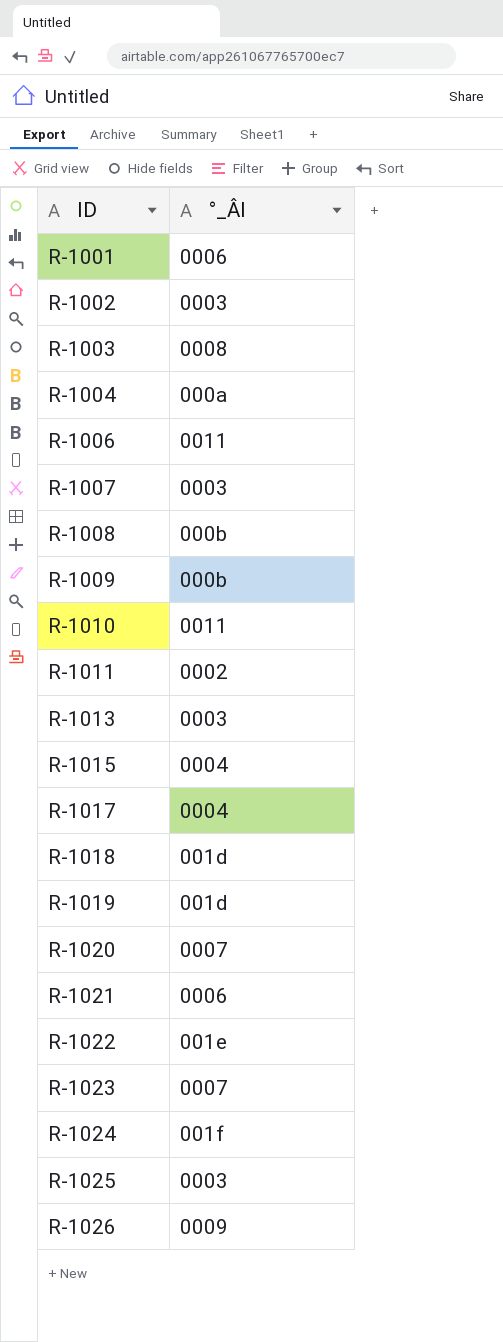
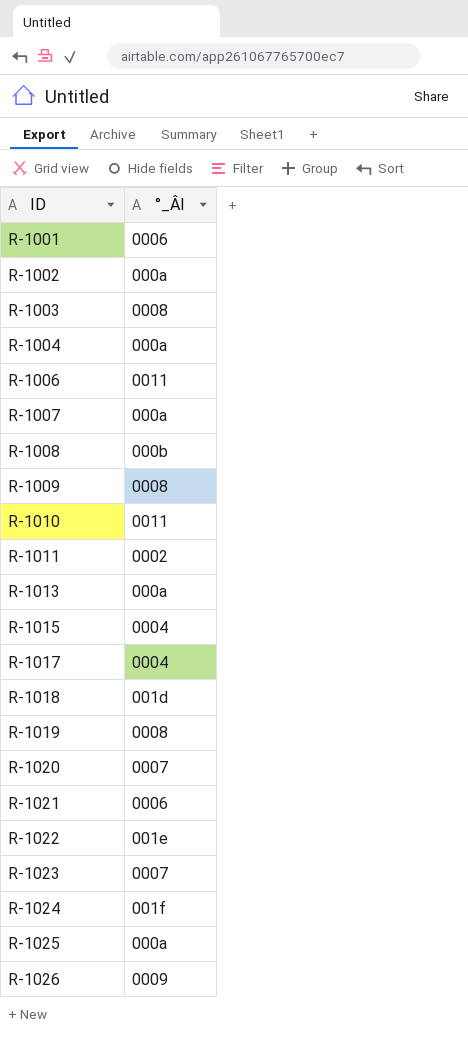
R-1002 | °_ÂI: 0003 -> 000a
R-1007 | °_ÂI: 0003 -> 000a
R-1009 | °_ÂI: 000b -> 0008
R-1013 | °_ÂI: 0003 -> 000a
R-1019 | °_ÂI: 001d -> 0008
R-1025 | °_ÂI: 0003 -> 000a

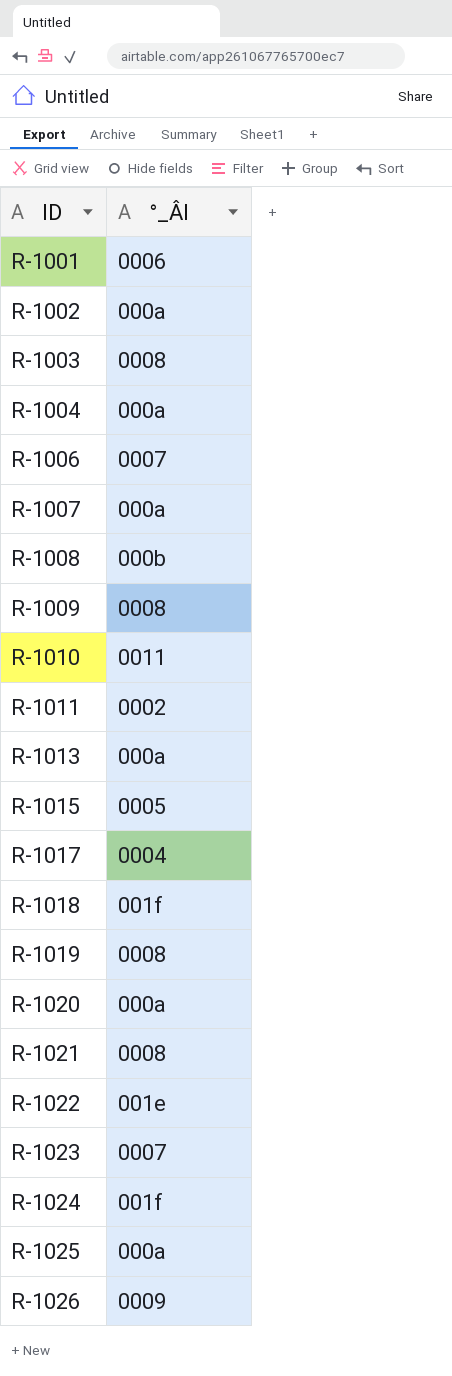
R-1006 | °_ÂI: 0011 -> 0007
R-1015 | °_ÂI: 0004 -> 0005
R-1018 | °_ÂI: 001d -> 001f
R-1020 | °_ÂI: 0007 -> 000a
R-1021 | °_ÂI: 0006 -> 0008

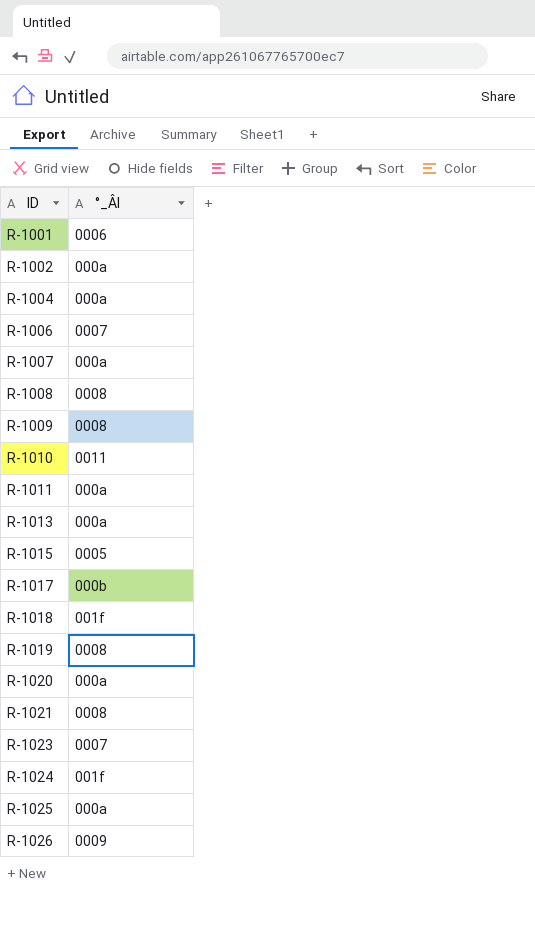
row R-1003: 0008 -> none
row R-1022: 001e -> none
R-1008 | °_ÂI: 000b -> 0008
R-1011 | °_ÂI: 0002 -> 000a
R-1017 | °_ÂI: 0004 -> 000b

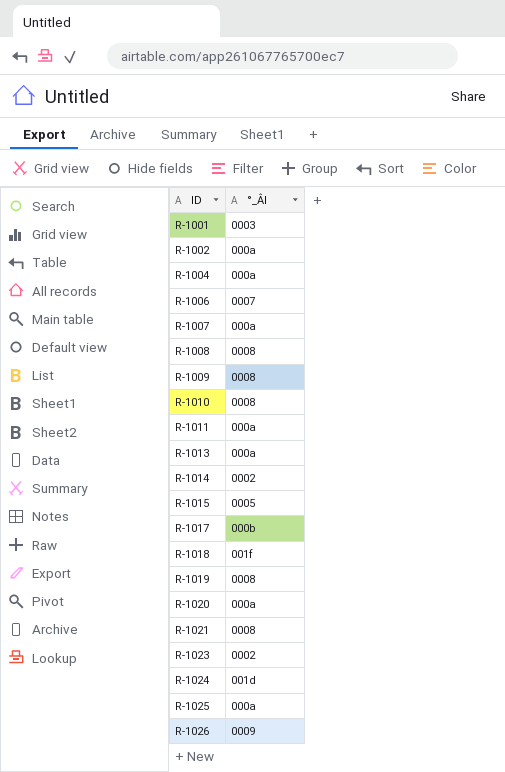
R-1001 | °_ÂI: 0006 -> 0003
R-1010 | °_ÂI: 0011 -> 0008
row R-1014: none -> 0002
R-1023 | °_ÂI: 0007 -> 0002
R-1024 | °_ÂI: 001f -> 001d

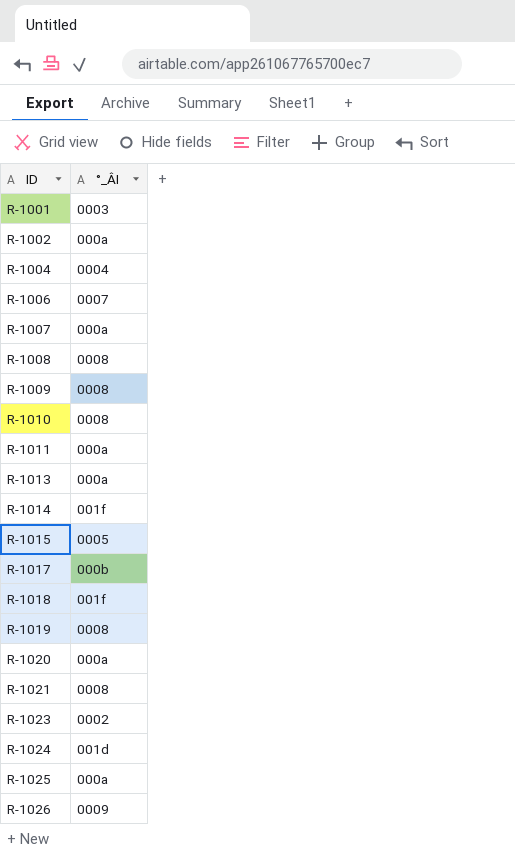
R-1004 | °_ÂI: 000a -> 0004
R-1014 | °_ÂI: 0002 -> 001f

